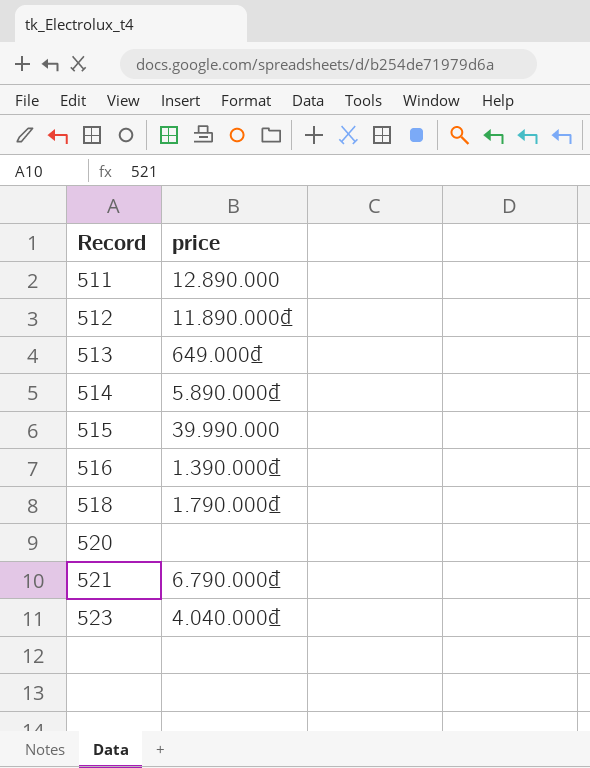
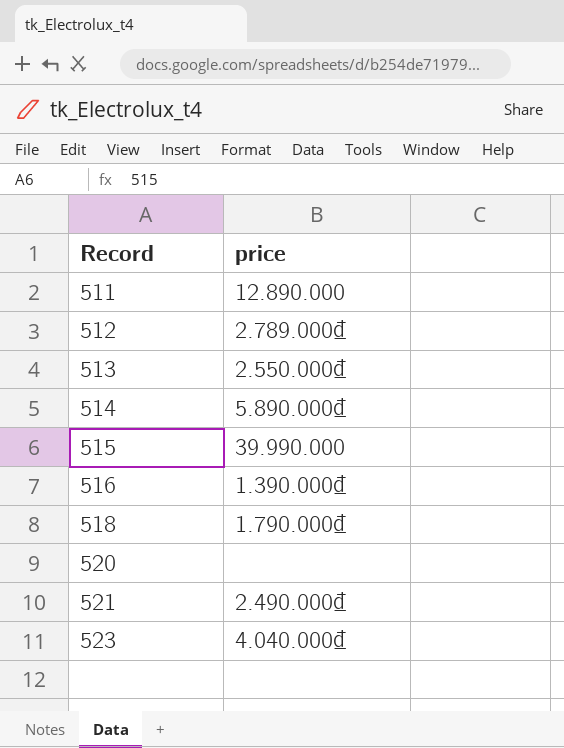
512 | price: 11.890.000₫ -> 2.789.000₫
513 | price: 649.000₫ -> 2.550.000₫
521 | price: 6.790.000₫ -> 2.490.000₫

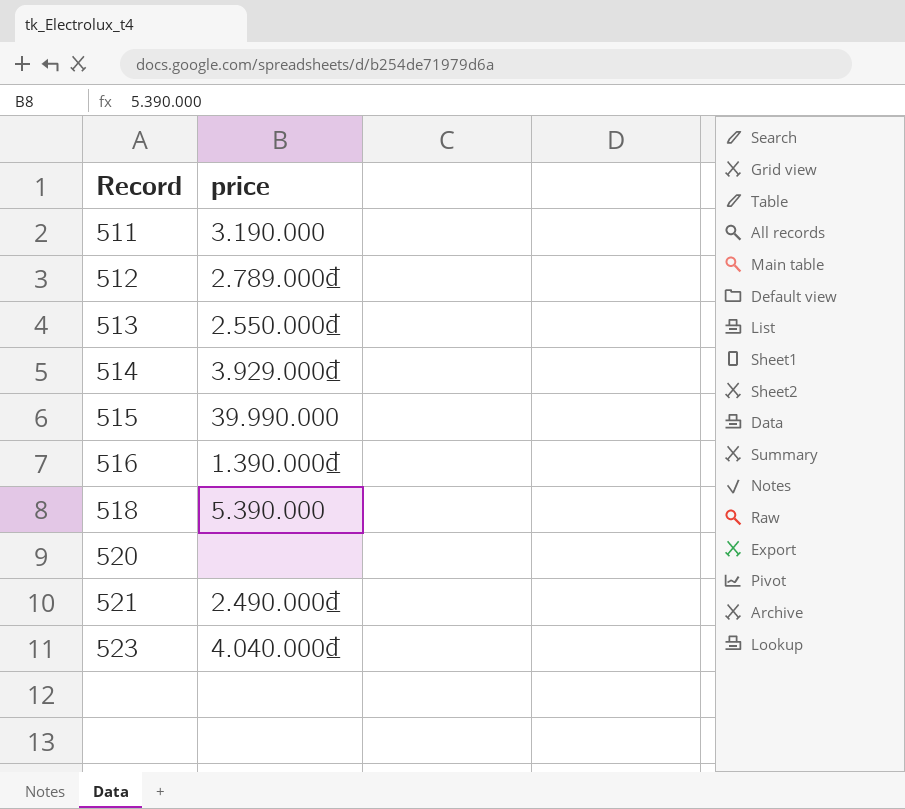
511 | price: 12.890.000 -> 3.190.000
514 | price: 5.890.000₫ -> 3.929.000₫
518 | price: 1.790.000₫ -> 5.390.000

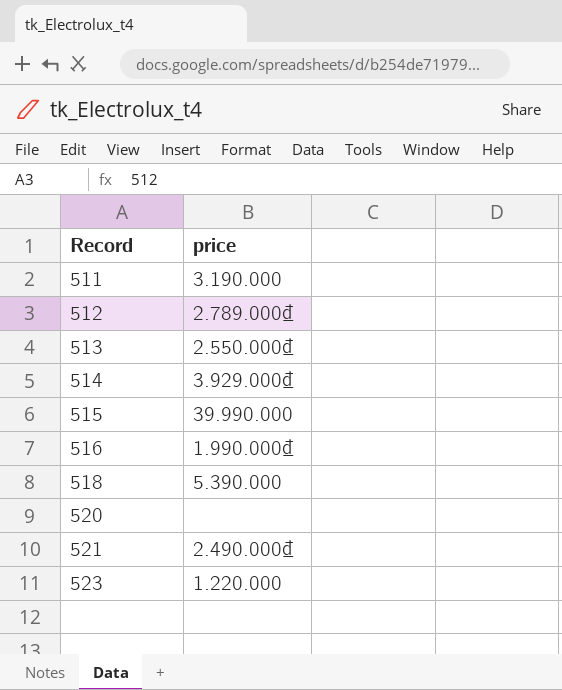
516 | price: 1.390.000₫ -> 1.990.000₫
523 | price: 4.040.000₫ -> 1.220.000

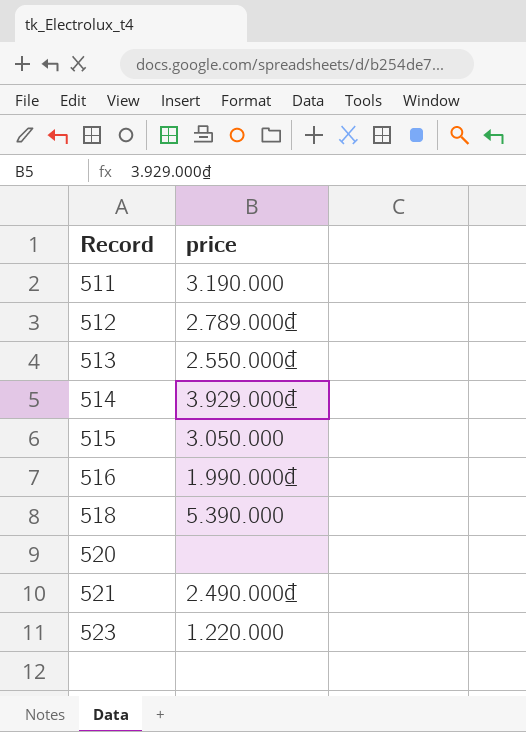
515 | price: 39.990.000 -> 3.050.000

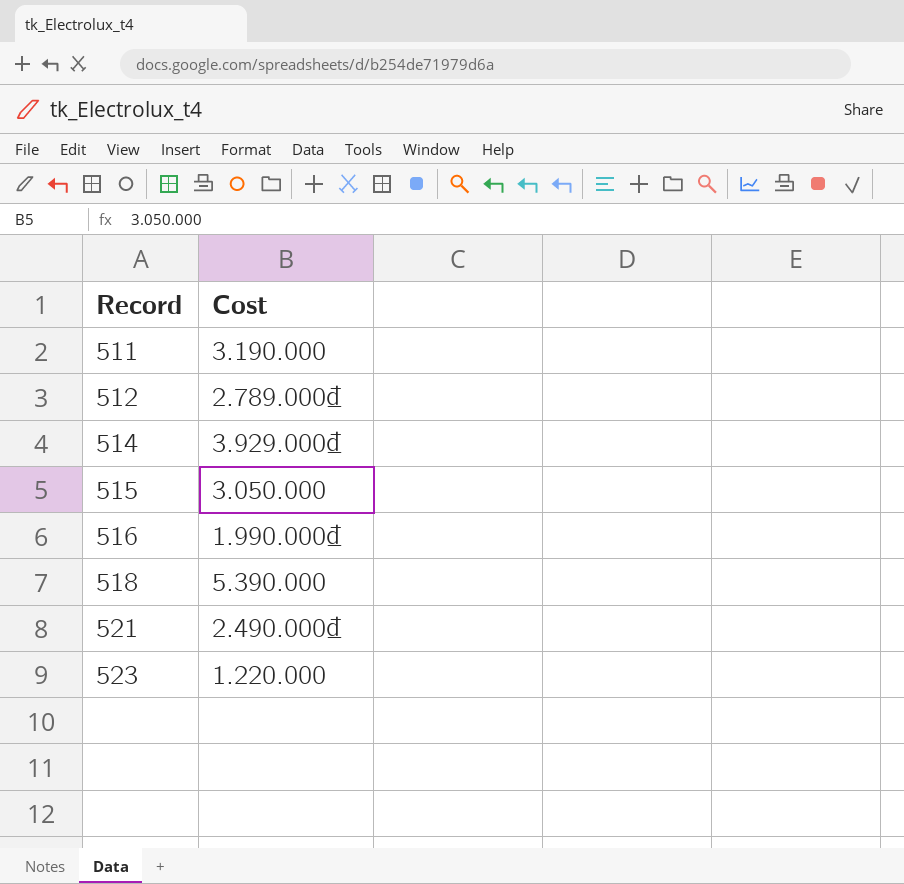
column name: price -> Cost
row 513: 2.550.000₫ -> none
row 520: none -> none

